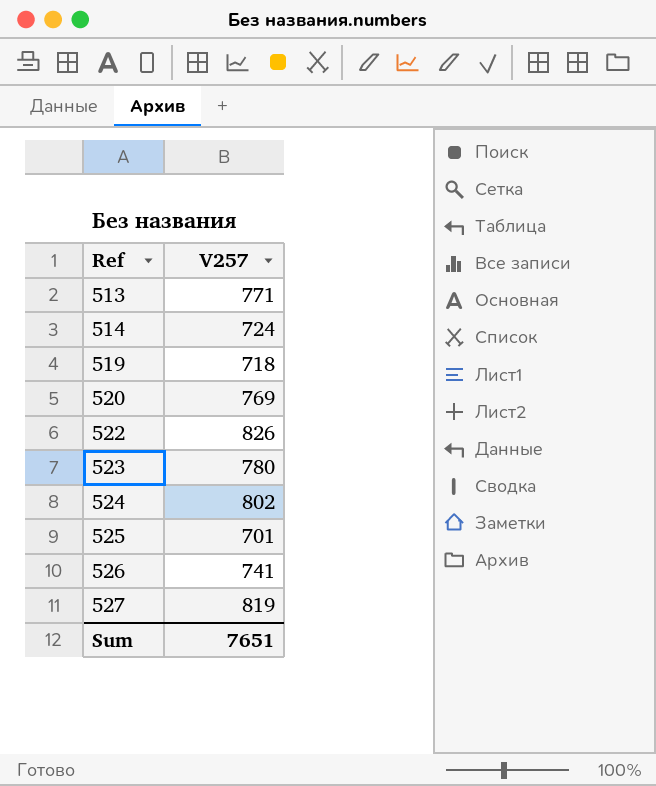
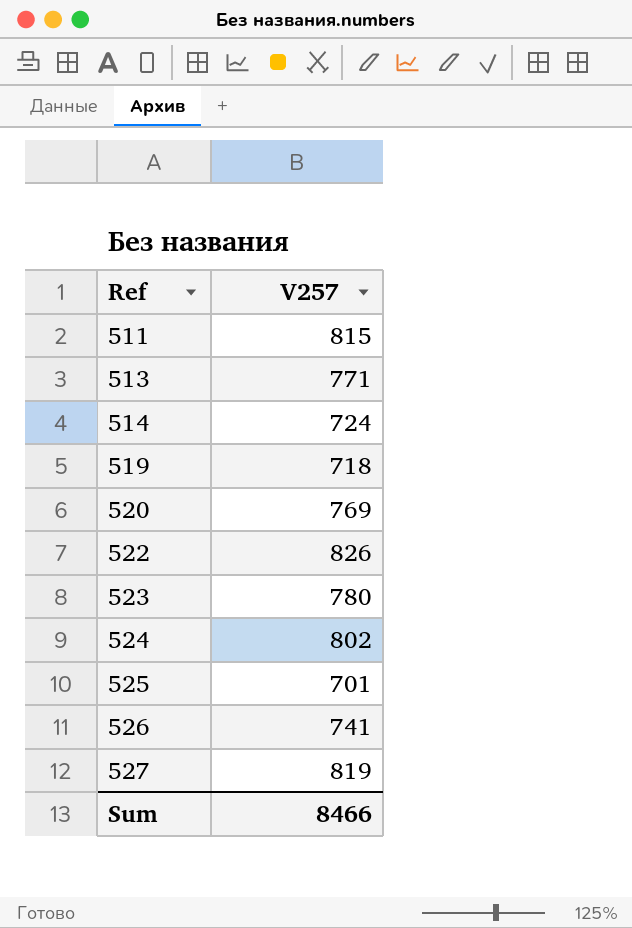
row 511: none -> 815
Sum | V257: 7651 -> 8466

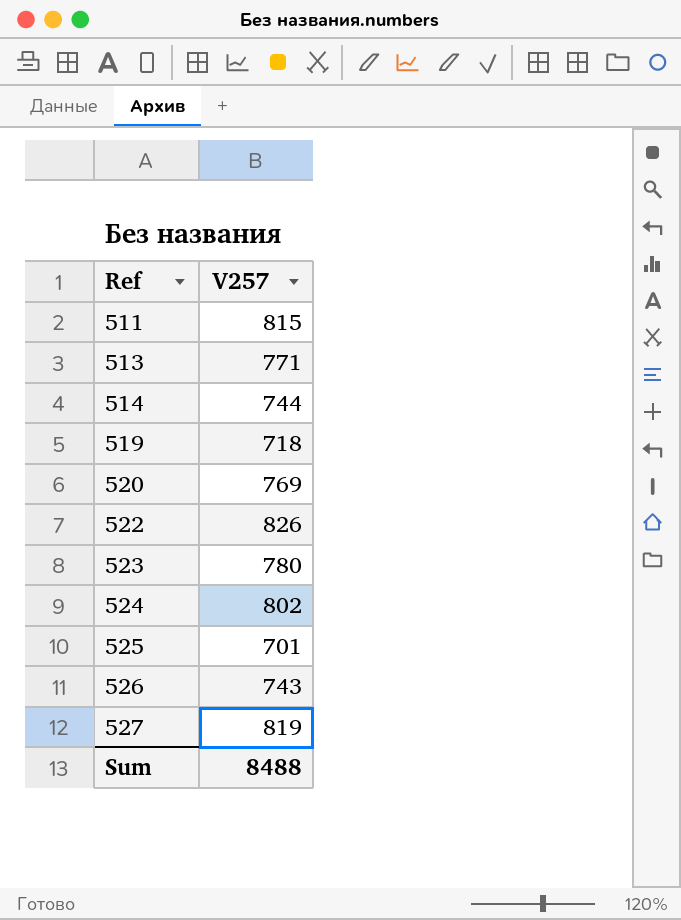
514 | V257: 724 -> 744
526 | V257: 741 -> 743
Sum | V257: 8466 -> 8488

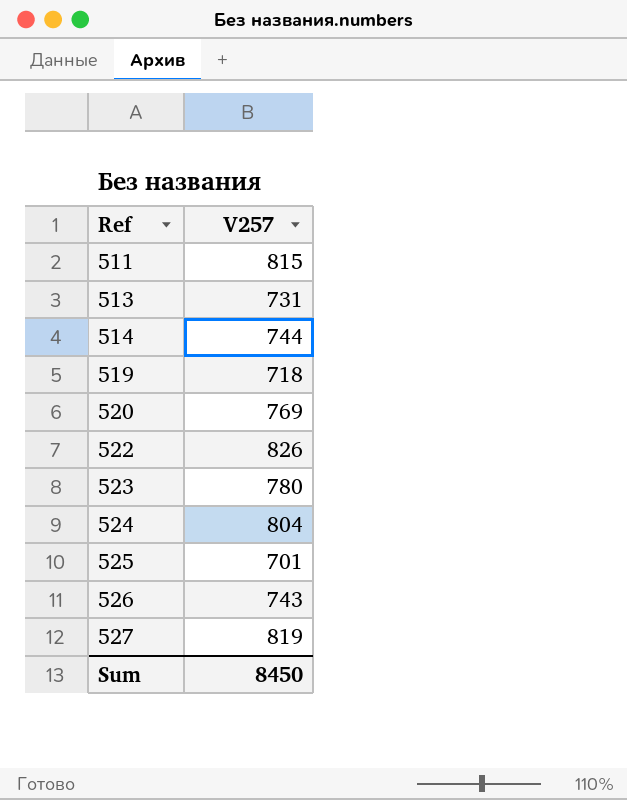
513 | V257: 771 -> 731
524 | V257: 802 -> 804
Sum | V257: 8488 -> 8450

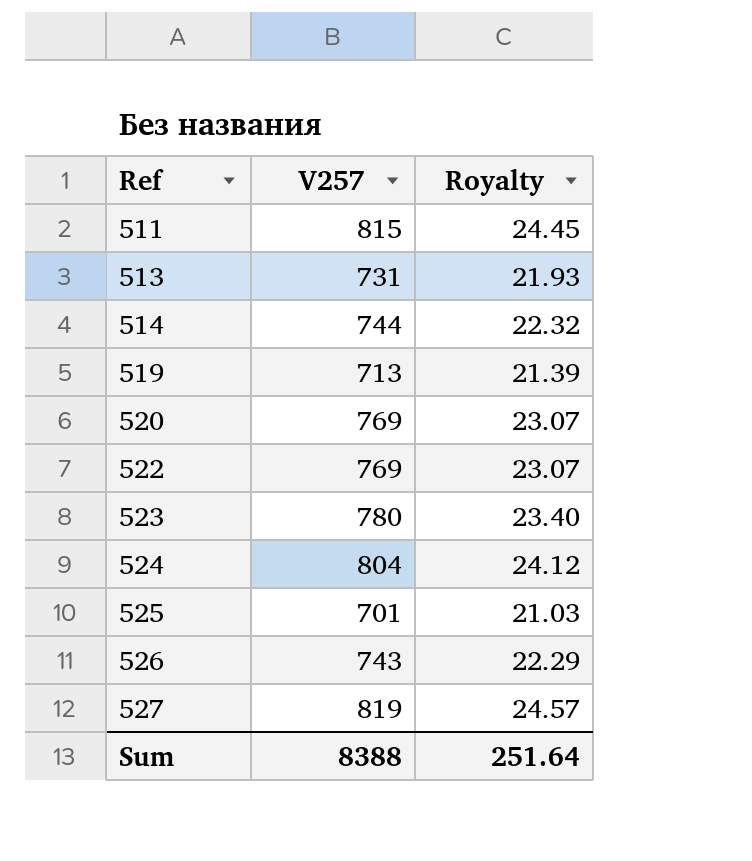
column Royalty | formula: none -> [V257] * 0.03
519 | V257: 718 -> 713
522 | V257: 826 -> 769
Sum | V257: 8450 -> 8388

